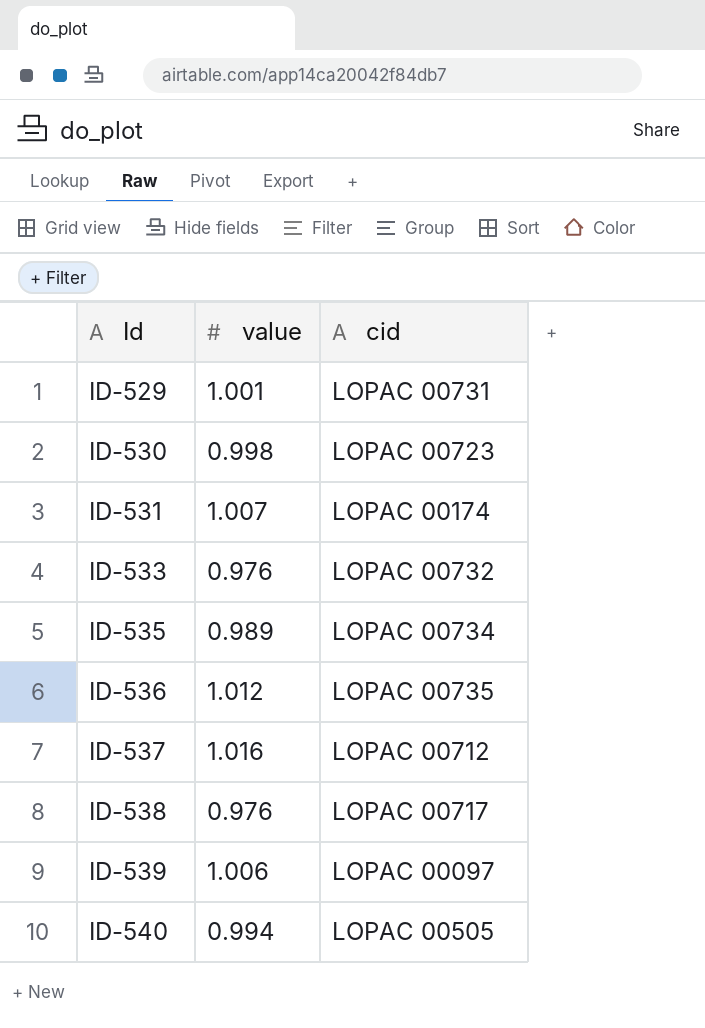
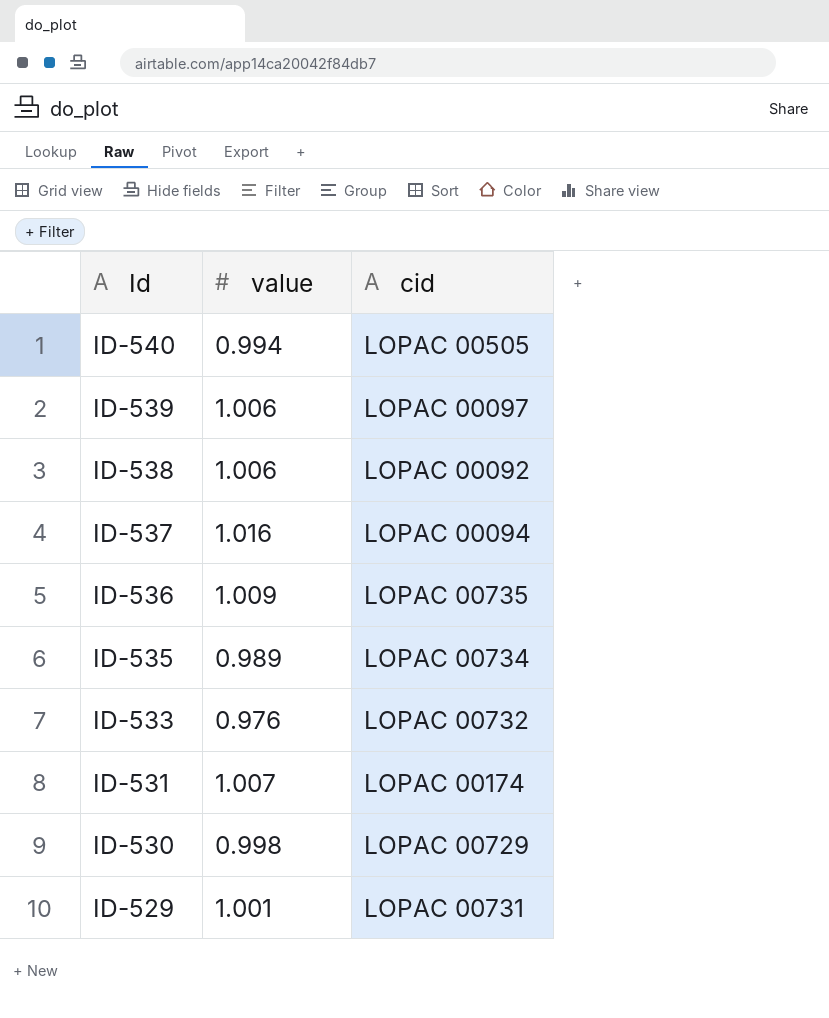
row order: Id ascending -> Id descending
ID-538 | value: 0.976 -> 1.006
ID-538 | cid: LOPAC 00717 -> LOPAC 00092
ID-537 | cid: LOPAC 00712 -> LOPAC 00094
ID-536 | value: 1.012 -> 1.009
ID-530 | cid: LOPAC 00723 -> LOPAC 00729

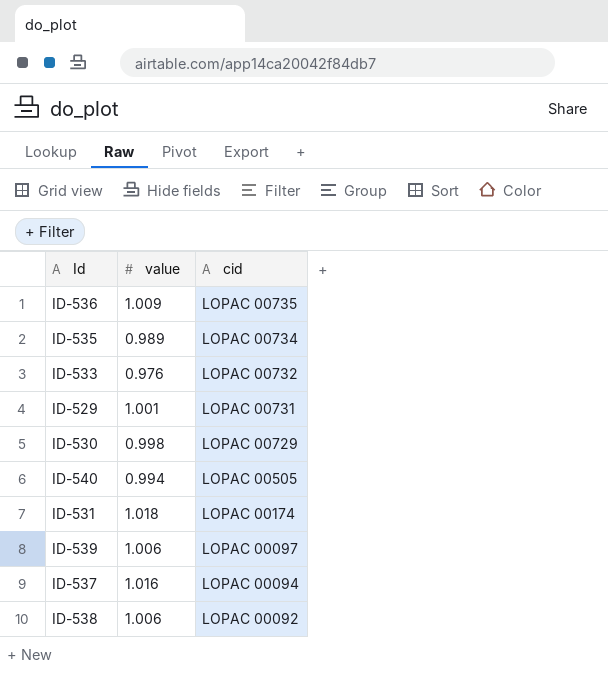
row order: Id descending -> cid descending
ID-531 | value: 1.007 -> 1.018

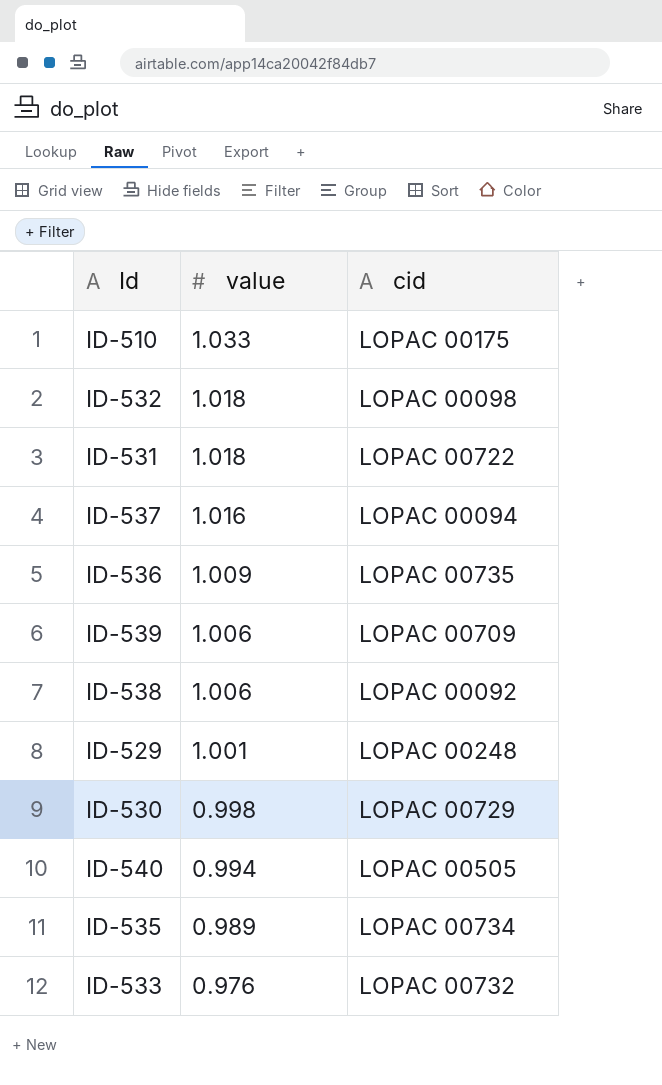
row order: cid descending -> value descending
row ID-510: none -> 1.033 | LOPAC 00175
row ID-532: none -> 1.018 | LOPAC 00098
ID-531 | cid: LOPAC 00174 -> LOPAC 00722
ID-539 | cid: LOPAC 00097 -> LOPAC 00709
ID-529 | cid: LOPAC 00731 -> LOPAC 00248

